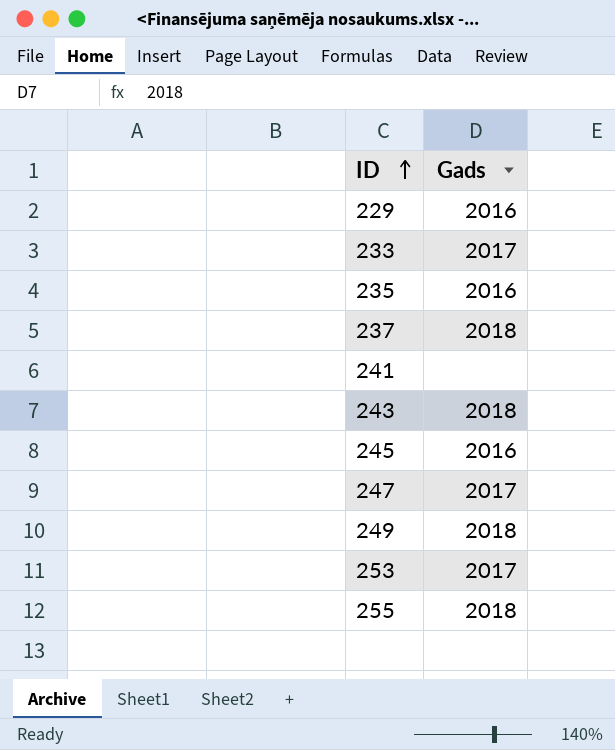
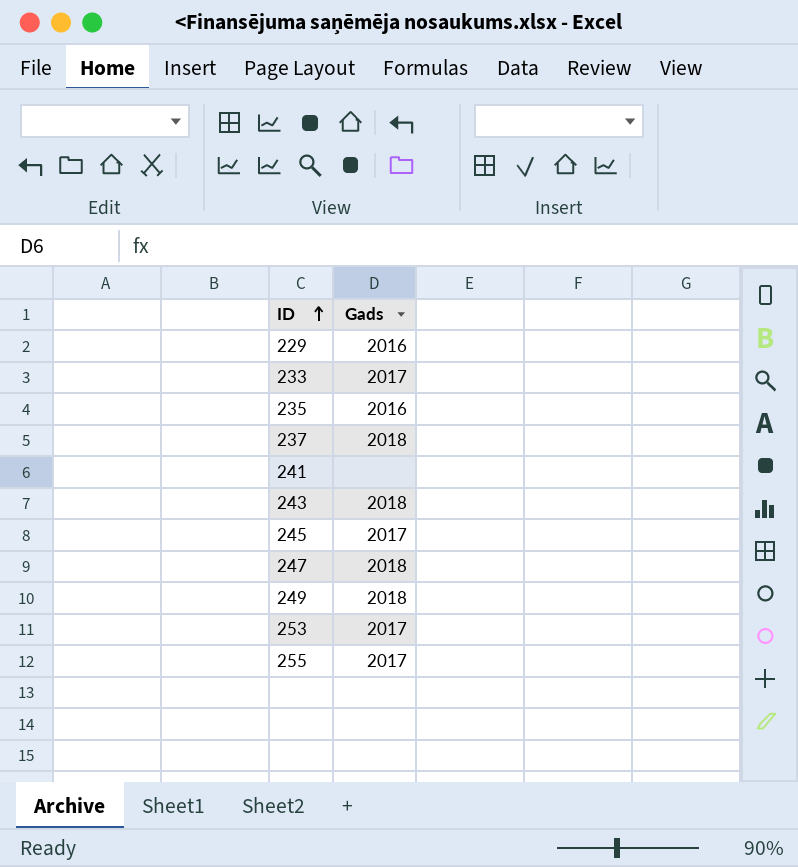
245 | Gads: 2016 -> 2017
247 | Gads: 2017 -> 2018
255 | Gads: 2018 -> 2017

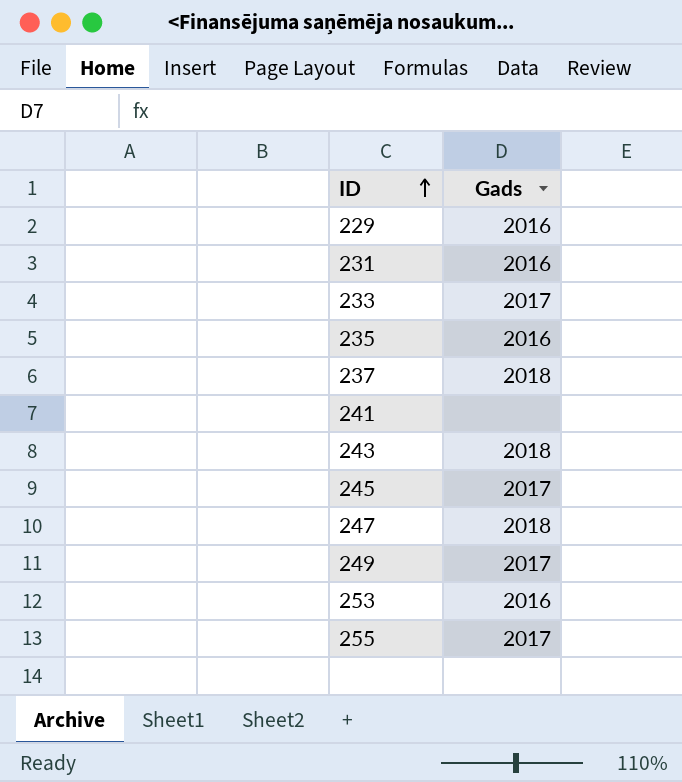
row 231: none -> 2016
249 | Gads: 2018 -> 2017
253 | Gads: 2017 -> 2016

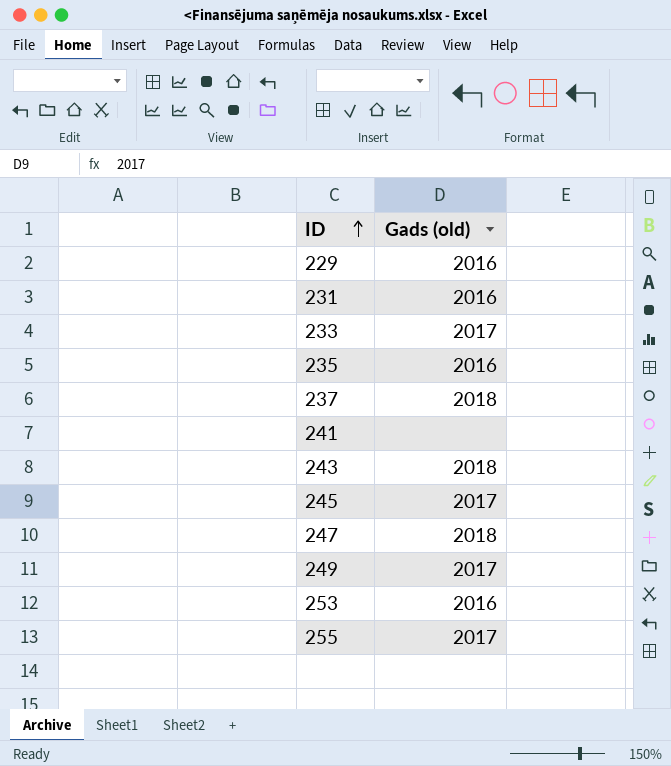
column name: Gads -> Gads (old)

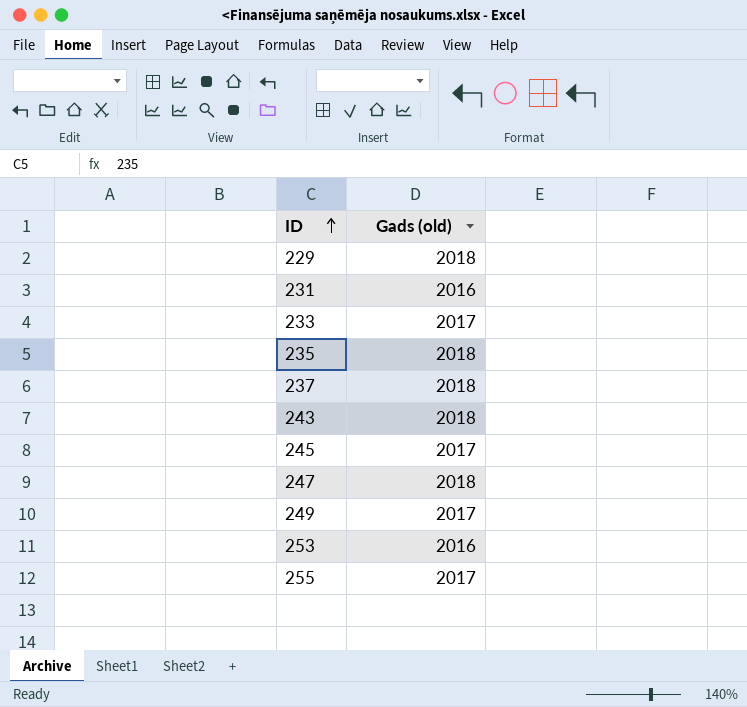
row 241: none -> none
229 | Gads (old): 2016 -> 2018
235 | Gads (old): 2016 -> 2018

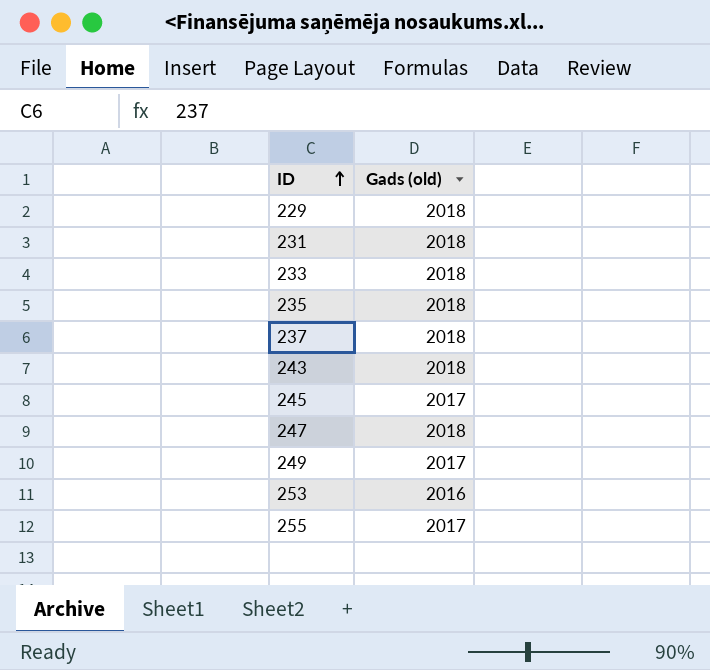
231 | Gads (old): 2016 -> 2018
233 | Gads (old): 2017 -> 2018

